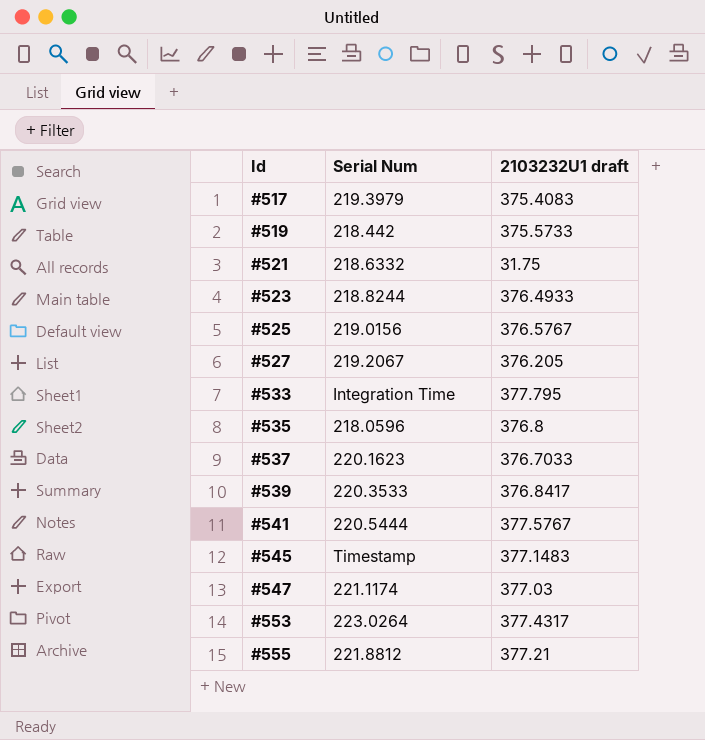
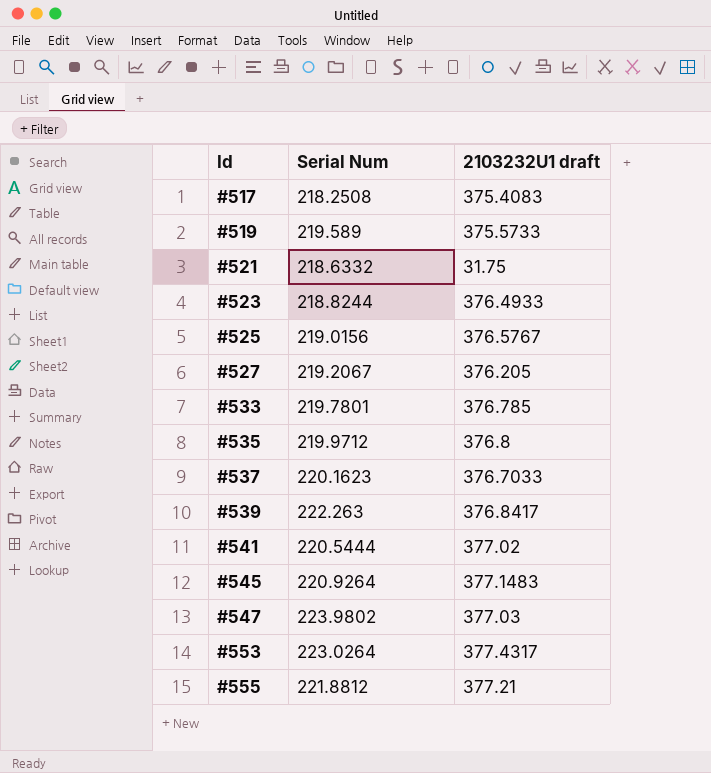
#517 | Serial Num: 219.3979 -> 218.2508
#519 | Serial Num: 218.442 -> 219.589
#533 | Serial Num: Integration Time -> 219.7801
#533 | 2103232U1 draft: 377.795 -> 376.785
#535 | Serial Num: 218.0596 -> 219.9712
#539 | Serial Num: 220.3533 -> 222.263
#541 | 2103232U1 draft: 377.5767 -> 377.02
#545 | Serial Num: Timestamp -> 220.9264
#547 | Serial Num: 221.1174 -> 223.9802

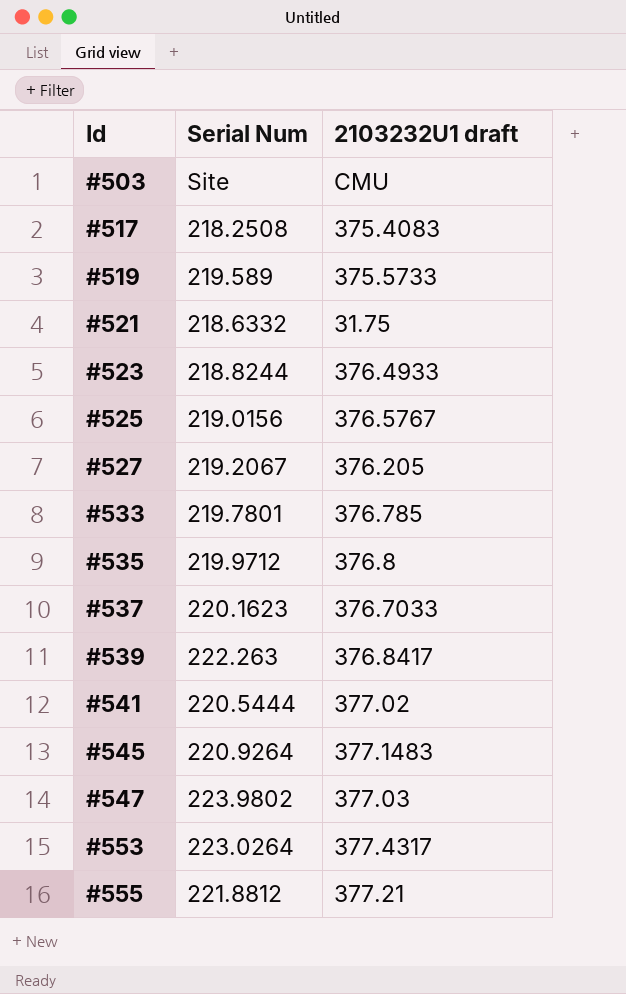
row #503: none -> Site | CMU

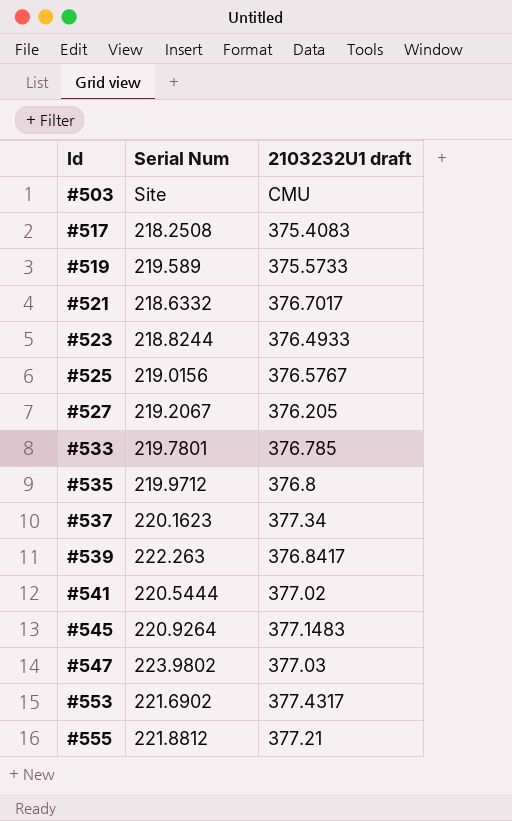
#521 | 2103232U1 draft: 31.75 -> 376.7017
#537 | 2103232U1 draft: 376.7033 -> 377.34
#553 | Serial Num: 223.0264 -> 221.6902

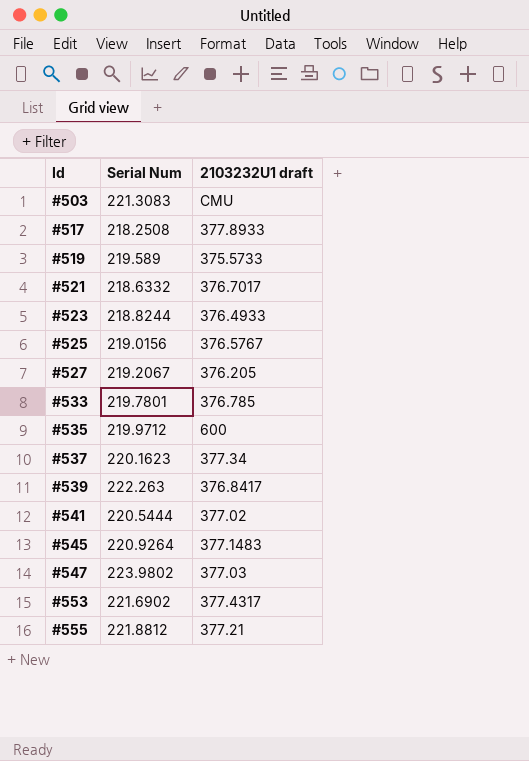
#503 | Serial Num: Site -> 221.3083
#517 | 2103232U1 draft: 375.4083 -> 377.8933
#535 | 2103232U1 draft: 376.8 -> 600

